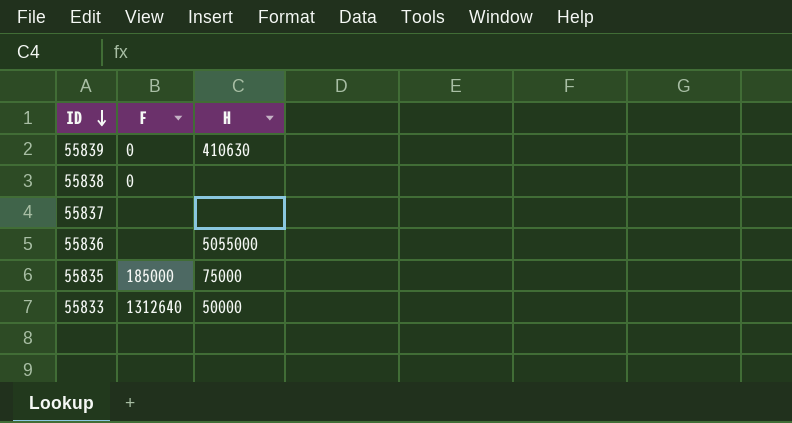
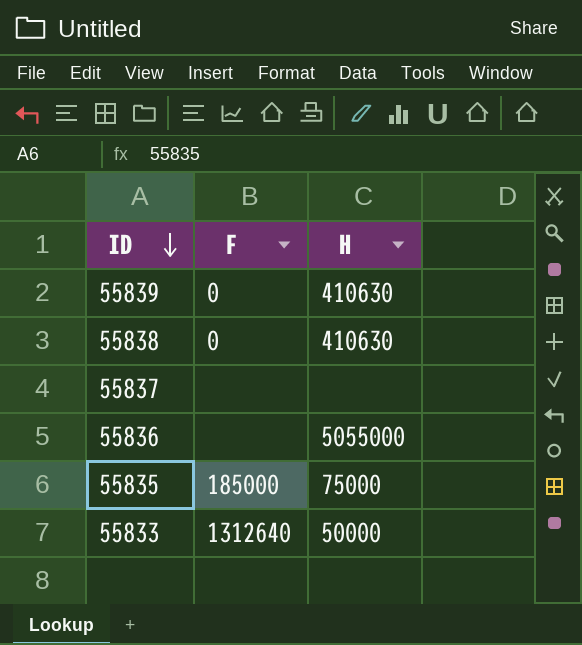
55838 | H: none -> 410630

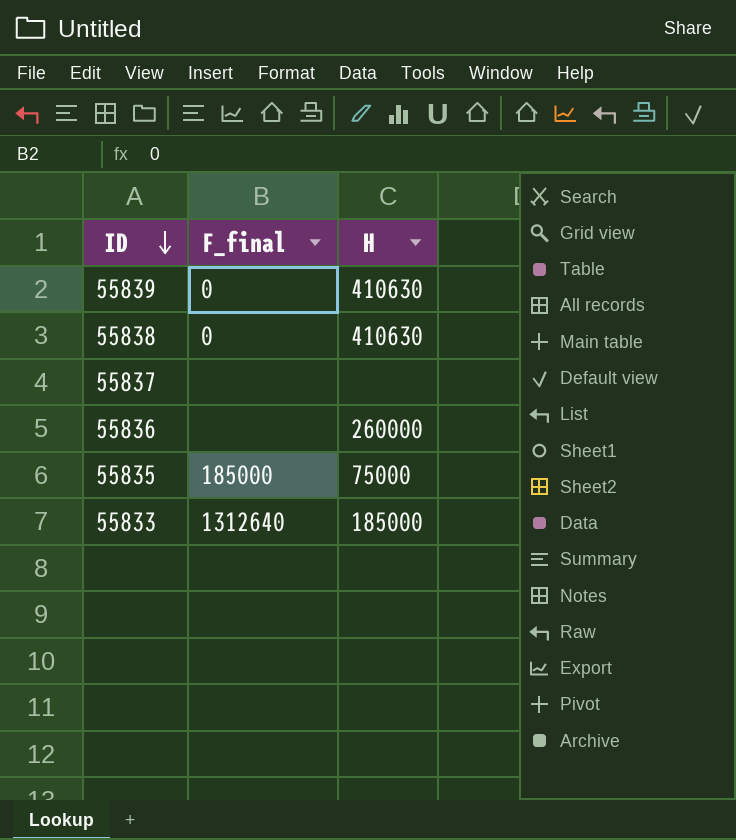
column name: F -> F_final
55836 | H: 5055000 -> 260000
55833 | H: 50000 -> 185000

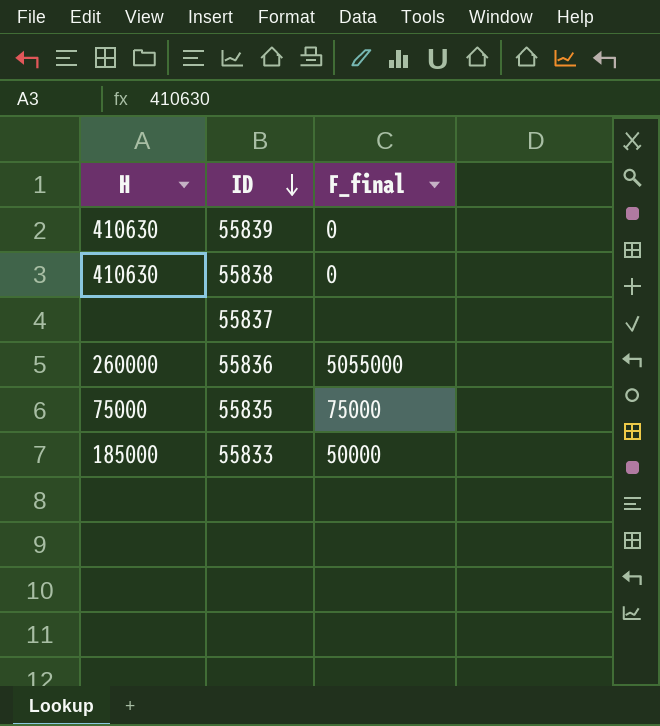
column H | position: 3 -> 1
55836 | F_final: none -> 5055000
55835 | F_final: 185000 -> 75000
55833 | F_final: 1312640 -> 50000

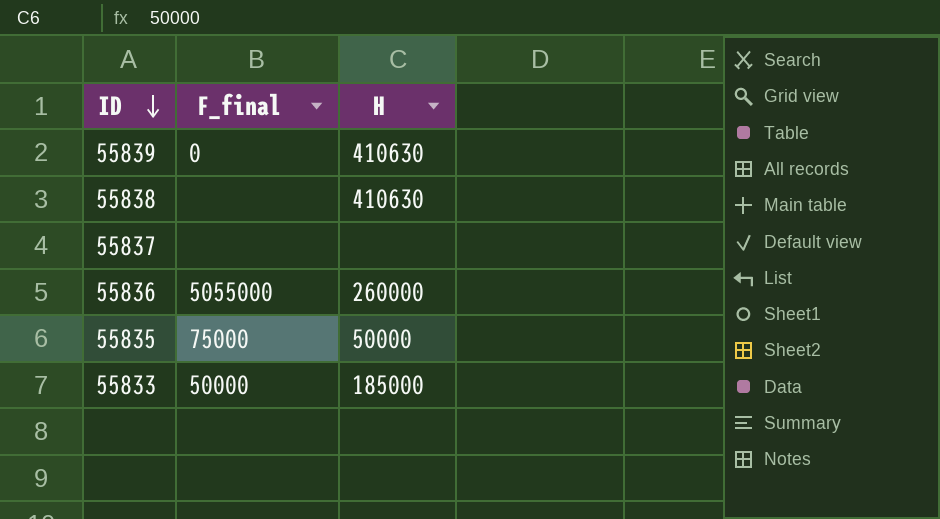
column H | position: 1 -> 3
55838 | F_final: 0 -> none
55835 | H: 75000 -> 50000

